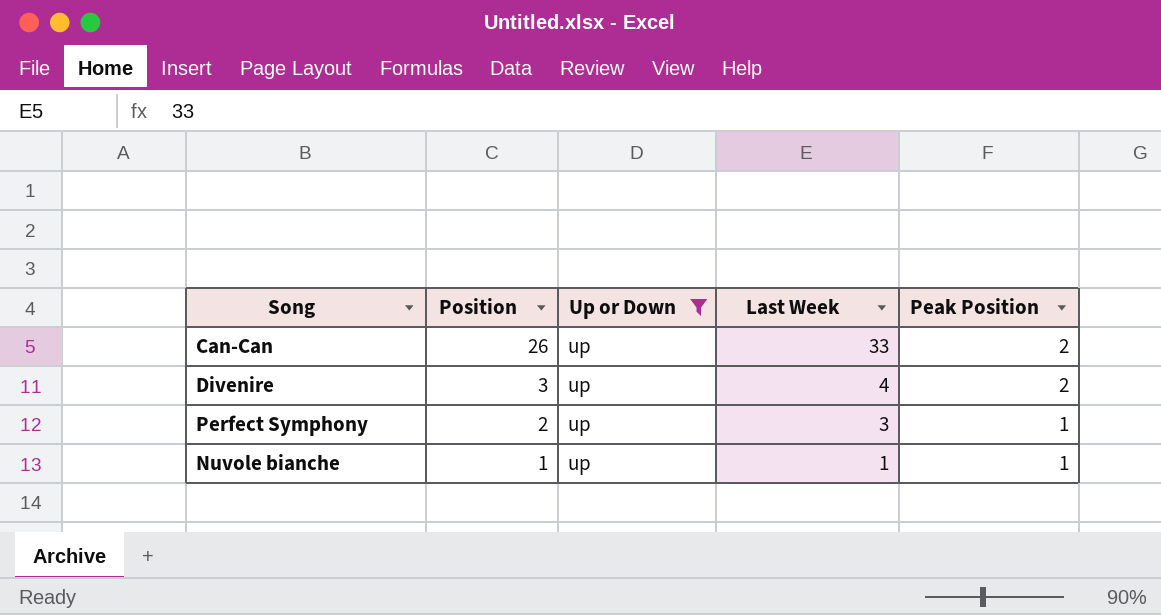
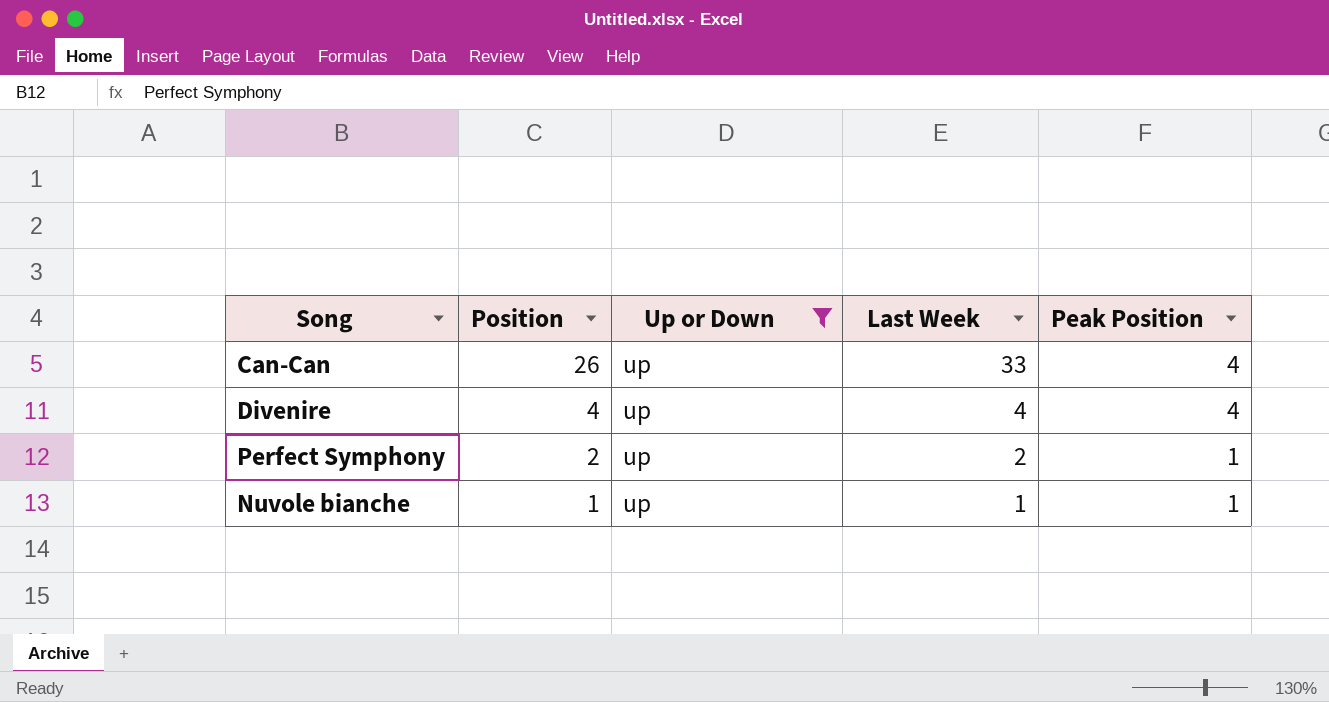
Can-Can | Peak Position: 2 -> 4
Divenire | Position: 3 -> 4
Divenire | Peak Position: 2 -> 4
Perfect Symphony | Last Week: 3 -> 2

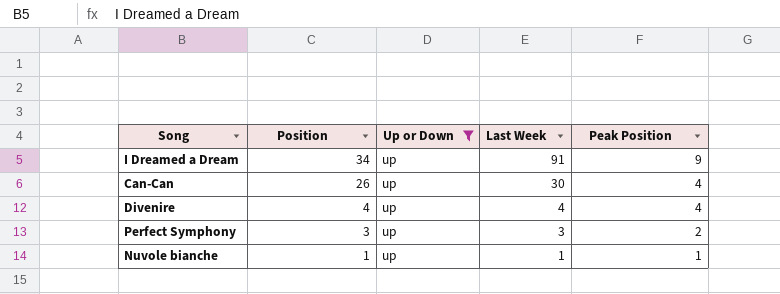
row I Dreamed a Dream: none -> 34 | up | 91 | 9
Can-Can | Last Week: 33 -> 30
Perfect Symphony | Position: 2 -> 3
Perfect Symphony | Last Week: 2 -> 3
Perfect Symphony | Peak Position: 1 -> 2

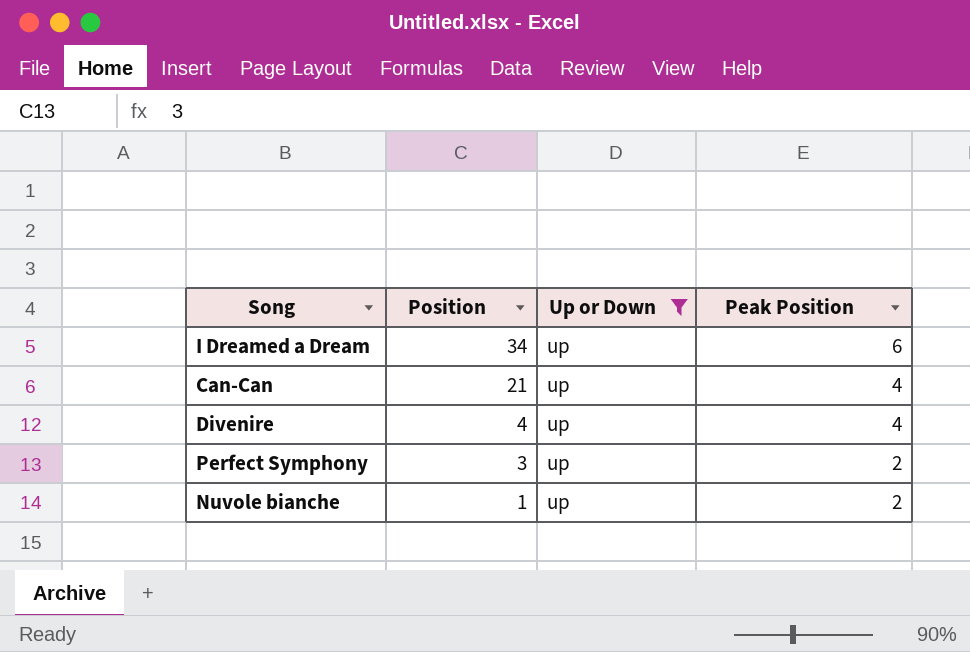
column Last Week | position: 4 -> none
I Dreamed a Dream | Peak Position: 9 -> 6
Can-Can | Position: 26 -> 21
Nuvole bianche | Peak Position: 1 -> 2

